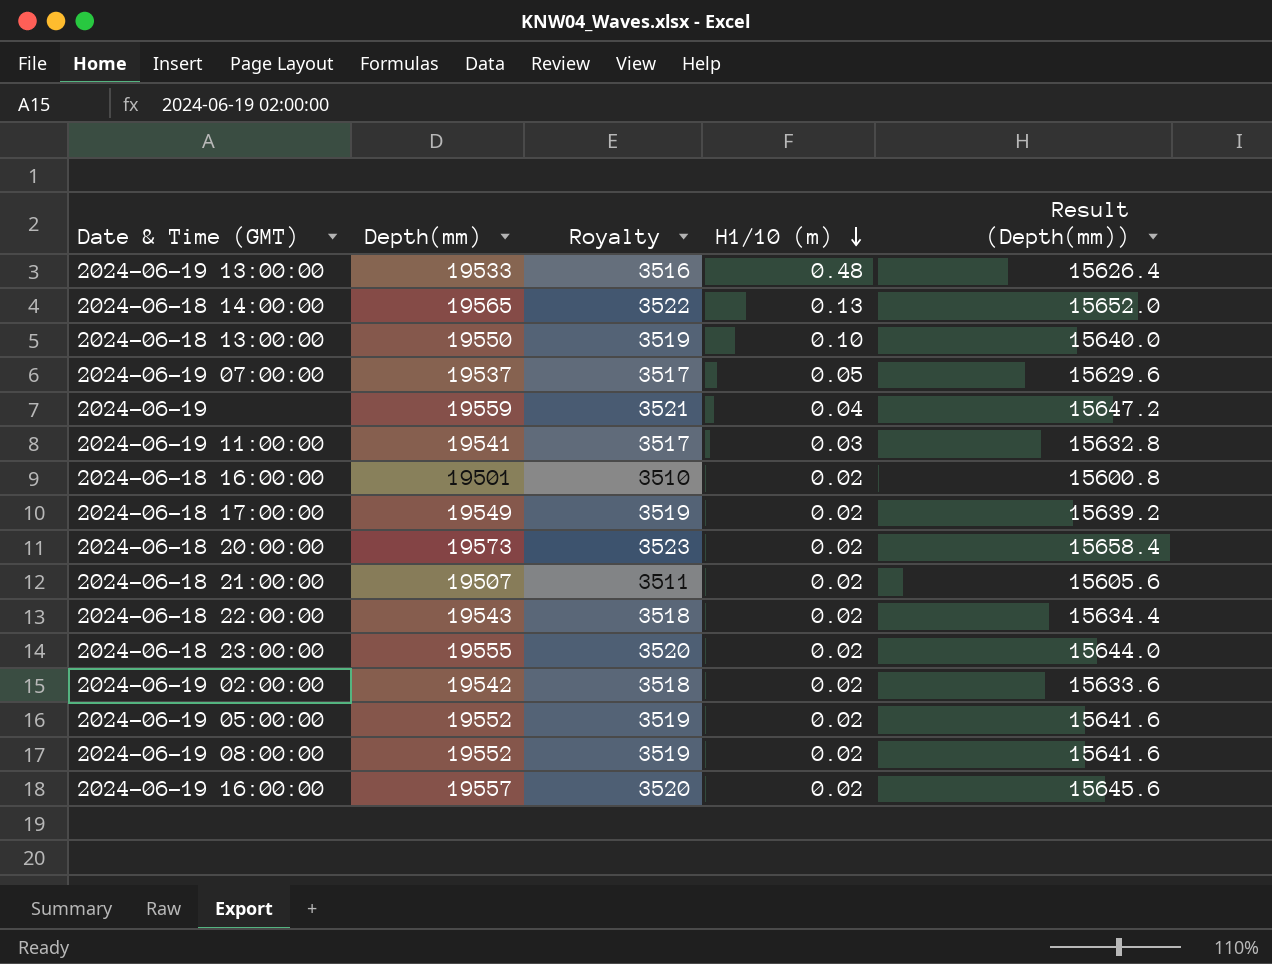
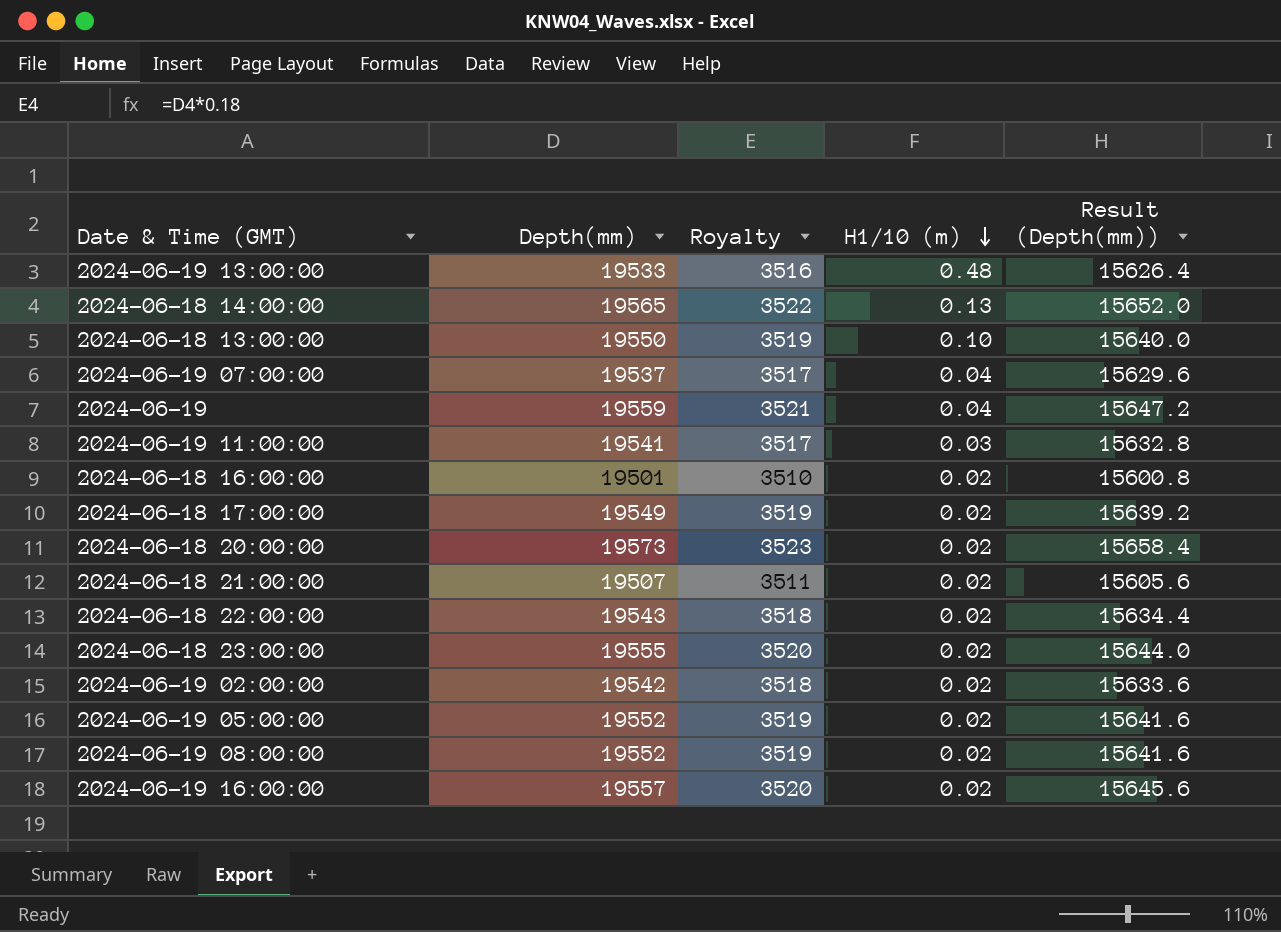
2024-06-19 07:00:00 | H1/10 (m): 0.05 -> 0.04

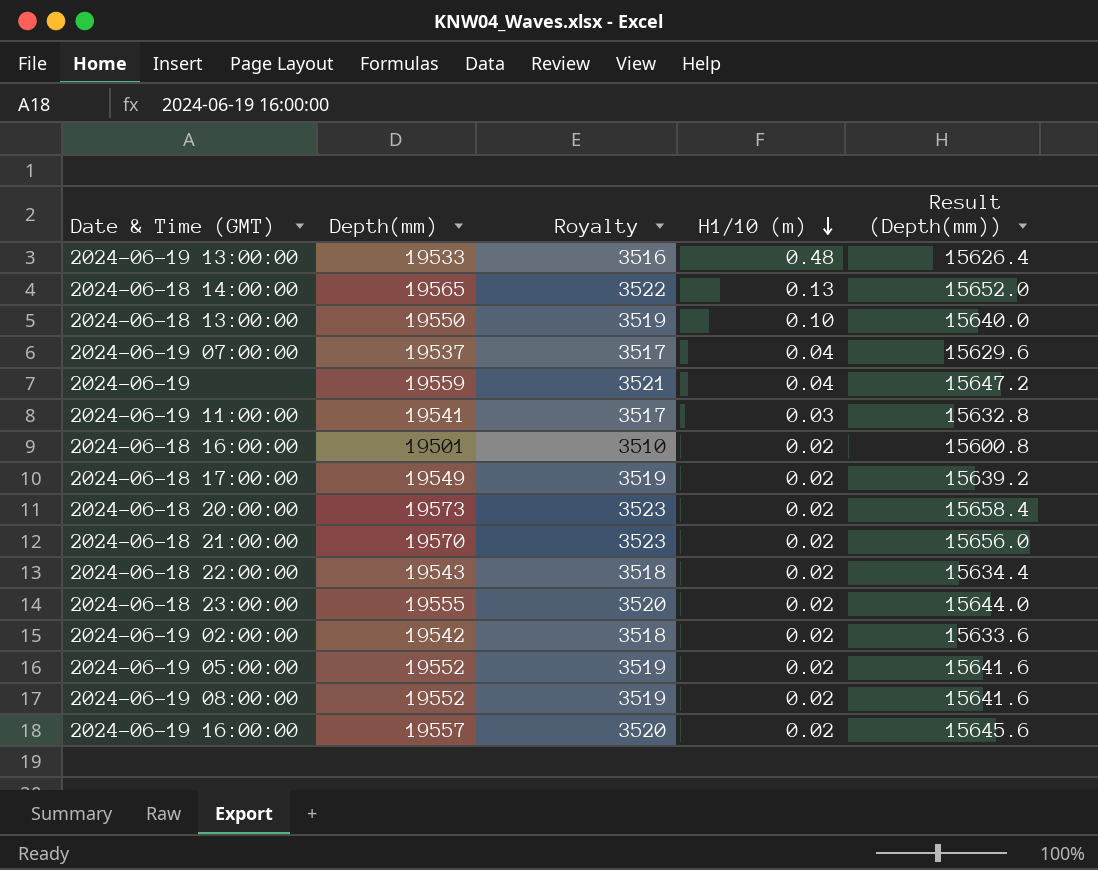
2024-06-18 21:00:00 | Depth(mm): 19507 -> 19570
2024-06-18 21:00:00 | Royalty: 3511 -> 3523
2024-06-18 21:00:00 | Result (Depth(mm)): 15605.6 -> 15656.0

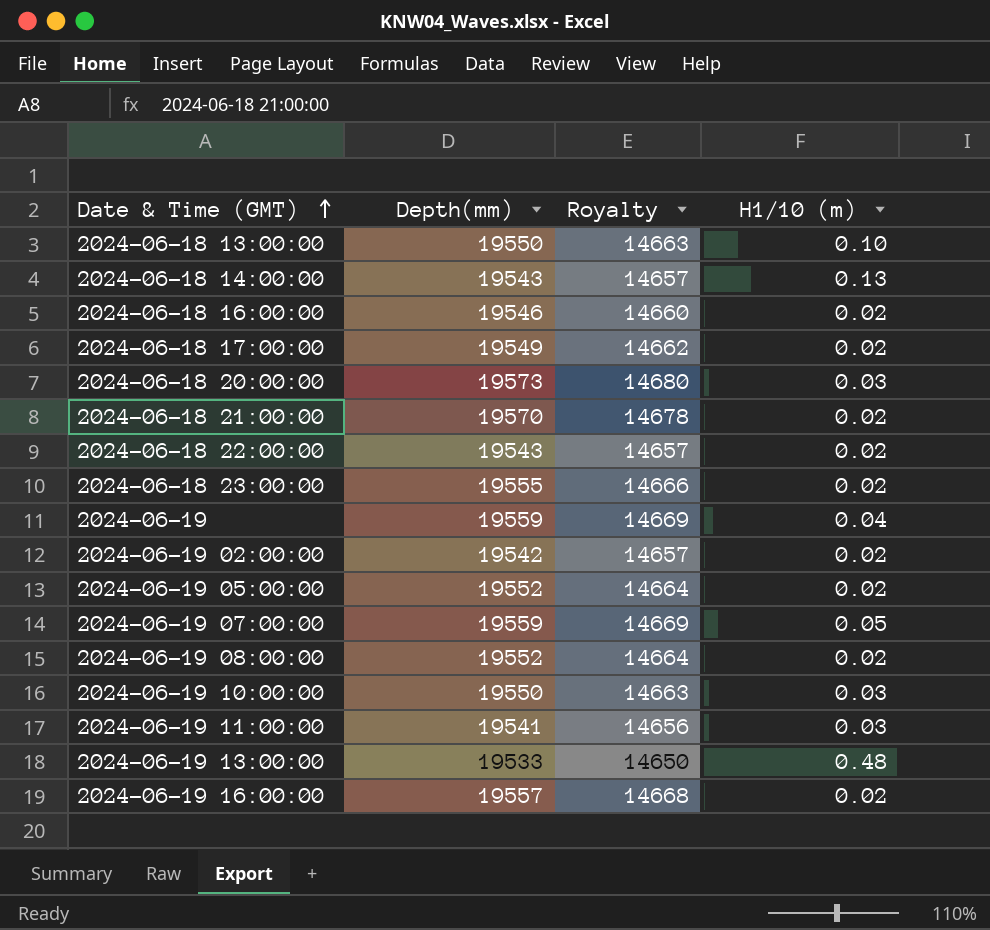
row order: H1/10 (m) descending -> Date & Time (GMT) ascending
column Result (Depth(mm)) | formula: [Depth(mm)] * 0.8 -> none
column Royalty | formula: [Depth(mm)] * 0.18 -> [Depth(mm)] * 0.75
2024-06-18 14:00:00 | Depth(mm): 19565 -> 19543
2024-06-18 16:00:00 | Depth(mm): 19501 -> 19546
2024-06-18 20:00:00 | H1/10 (m): 0.02 -> 0.03
2024-06-19 07:00:00 | Depth(mm): 19537 -> 19559
2024-06-19 07:00:00 | H1/10 (m): 0.04 -> 0.05
row 2024-06-19 10:00:00: none -> 19550 | 14663 | 0.03

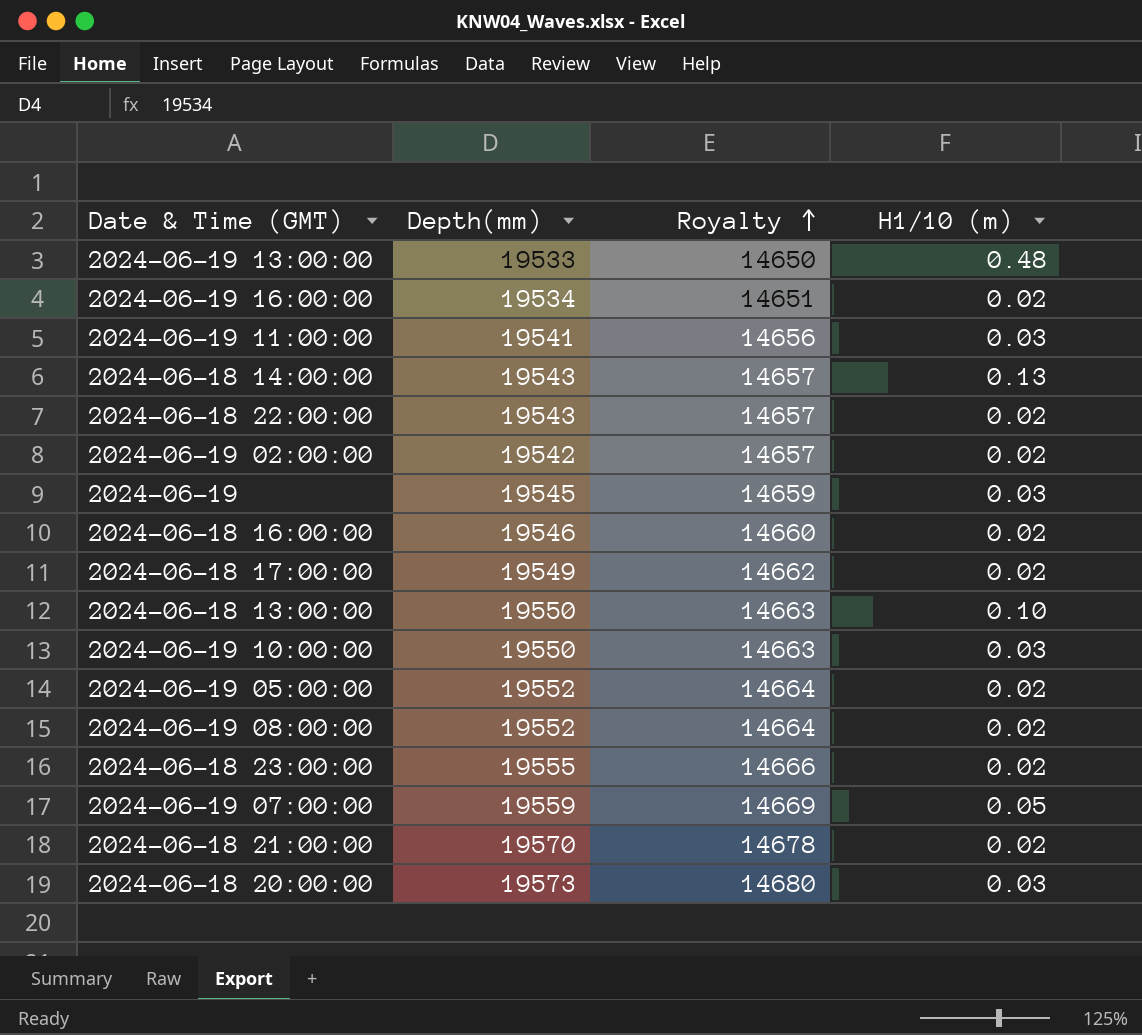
row order: Date & Time (GMT) ascending -> Royalty ascending
2024-06-19 16:00:00 | Depth(mm): 19557 -> 19534
2024-06-19 16:00:00 | Royalty: 14668 -> 14651
2024-06-19 | Depth(mm): 19559 -> 19545
2024-06-19 | Royalty: 14669 -> 14659
2024-06-19 | H1/10 (m): 0.04 -> 0.03

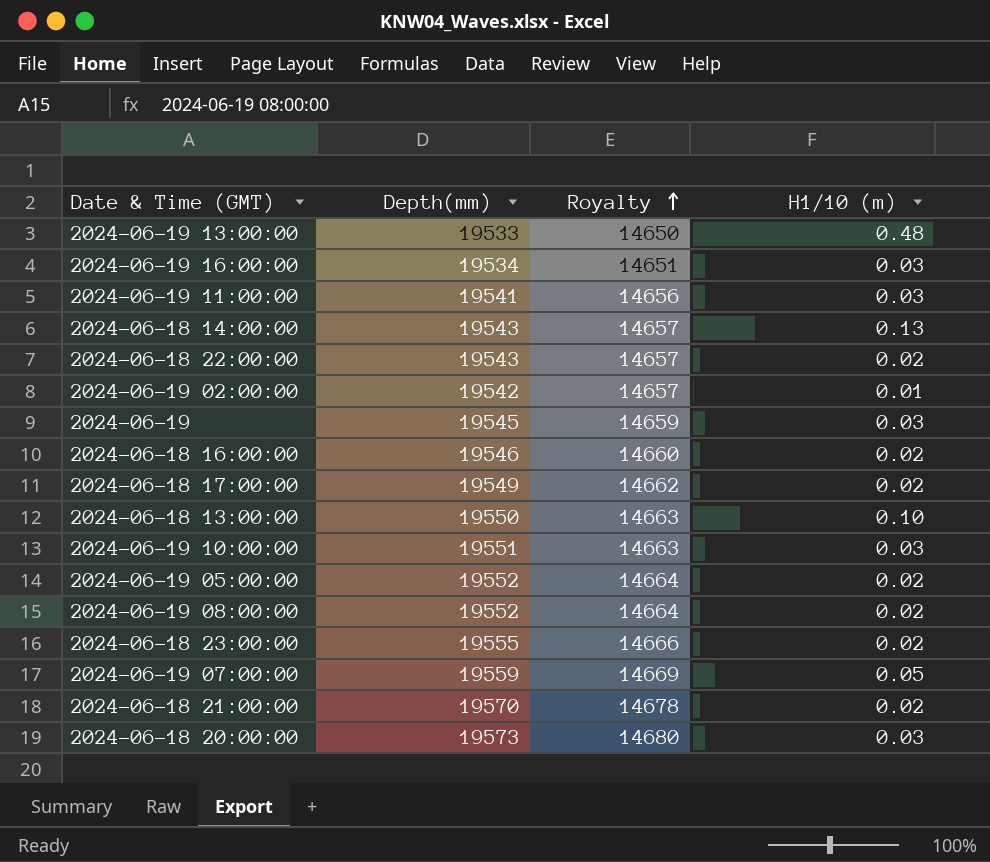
2024-06-19 16:00:00 | H1/10 (m): 0.02 -> 0.03
2024-06-19 02:00:00 | H1/10 (m): 0.02 -> 0.01
2024-06-19 10:00:00 | Depth(mm): 19550 -> 19551

